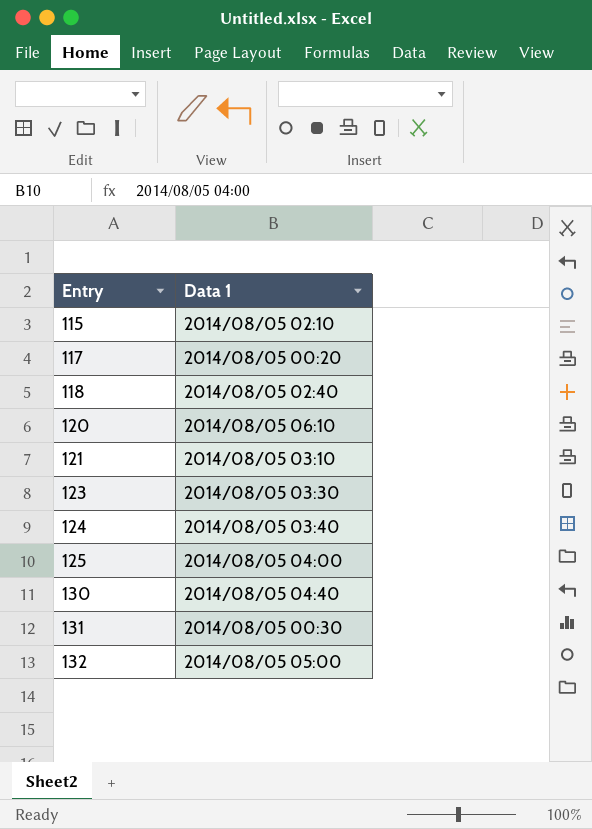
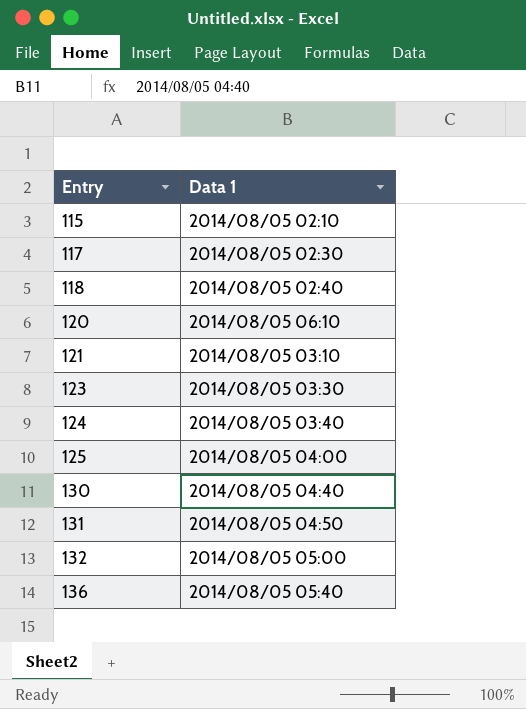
117 | Data 1: 2014/08/05 00:20 -> 2014/08/05 02:30
131 | Data 1: 2014/08/05 00:30 -> 2014/08/05 04:50
row 136: none -> 2014/08/05 05:40

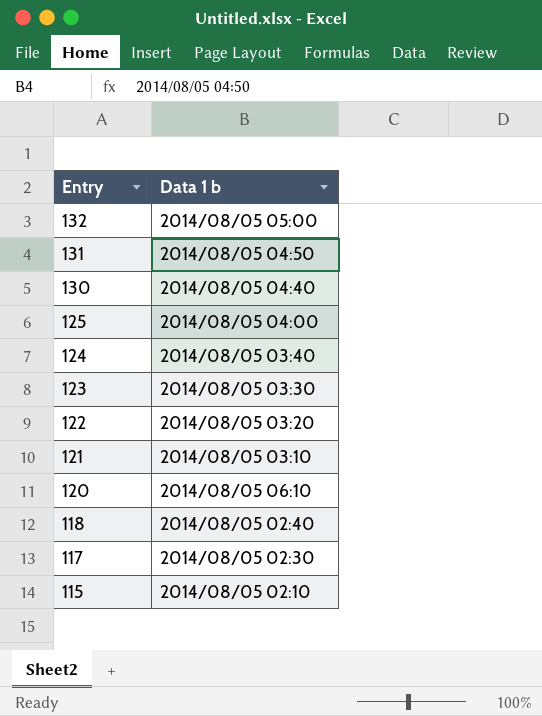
row order: Entry ascending -> Entry descending
column name: Data 1 -> Data 1 b
row 136: 2014/08/05 05:40 -> none
row 122: none -> 2014/08/05 03:20

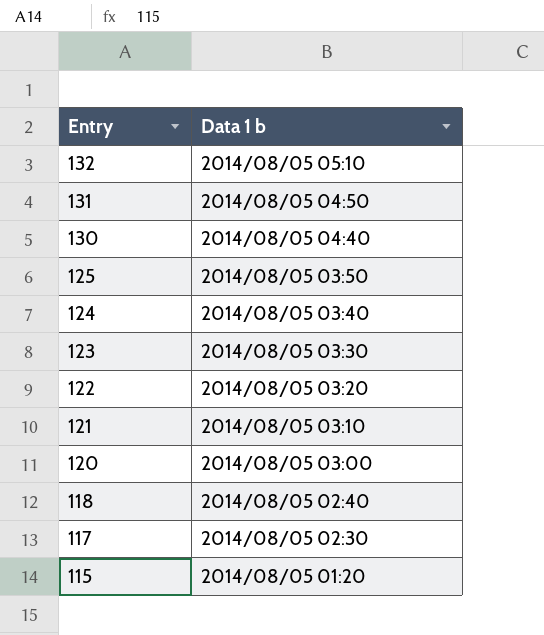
132 | Data 1 b: 2014/08/05 05:00 -> 2014/08/05 05:10
125 | Data 1 b: 2014/08/05 04:00 -> 2014/08/05 03:50
120 | Data 1 b: 2014/08/05 06:10 -> 2014/08/05 03:00
115 | Data 1 b: 2014/08/05 02:10 -> 2014/08/05 01:20

